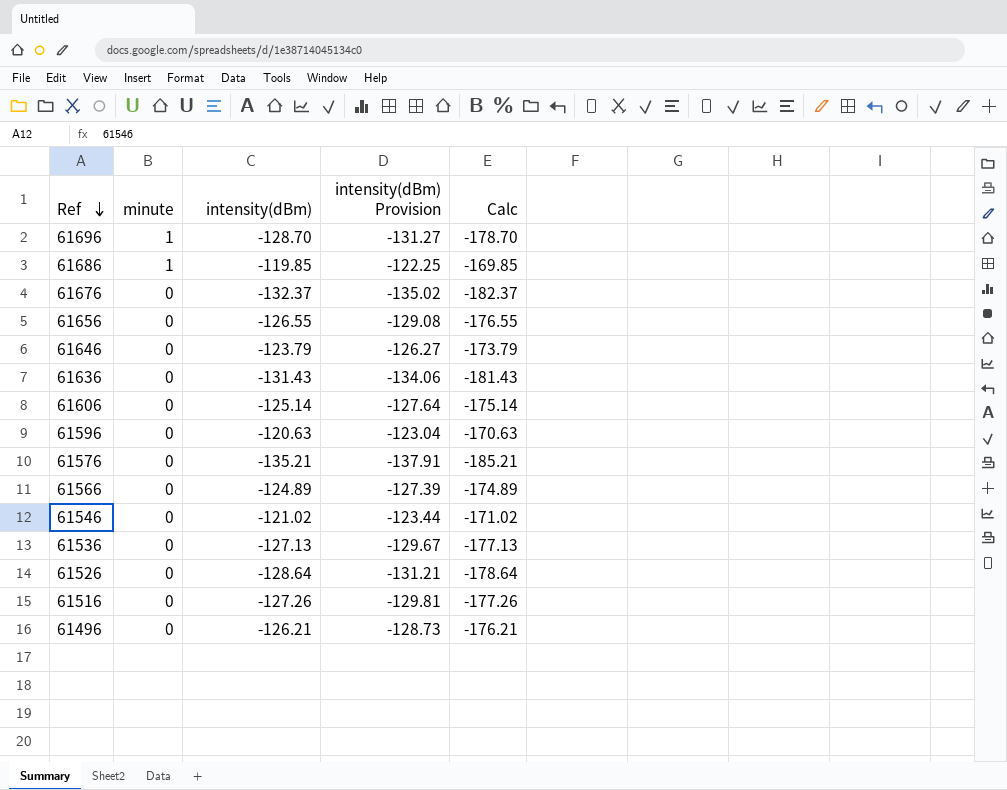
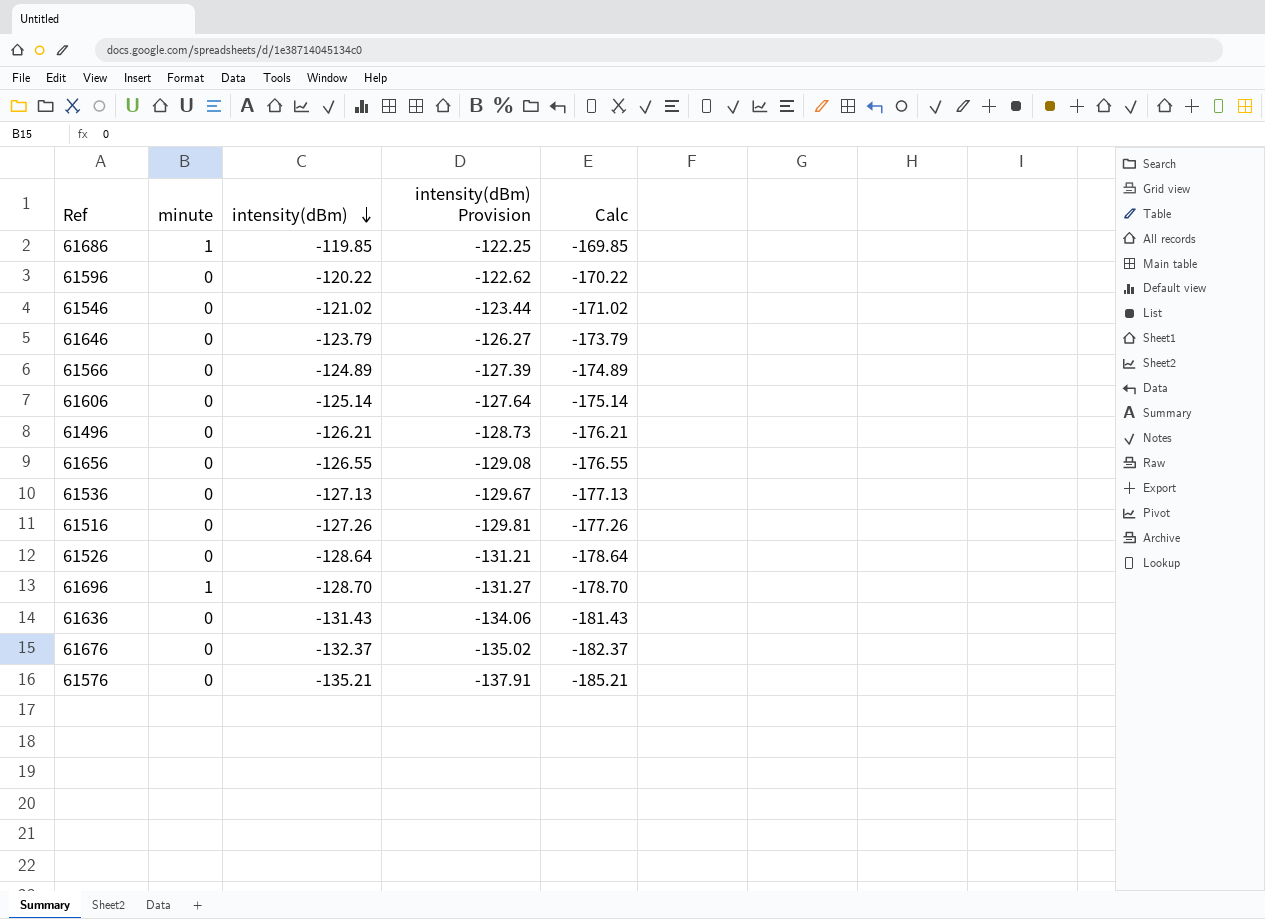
row order: Ref descending -> intensity(dBm) descending
61596 | intensity(dBm): -120.63 -> -120.22
61596 | intensity(dBm) Provision: -123.04 -> -122.62
61596 | Calc: -170.63 -> -170.22

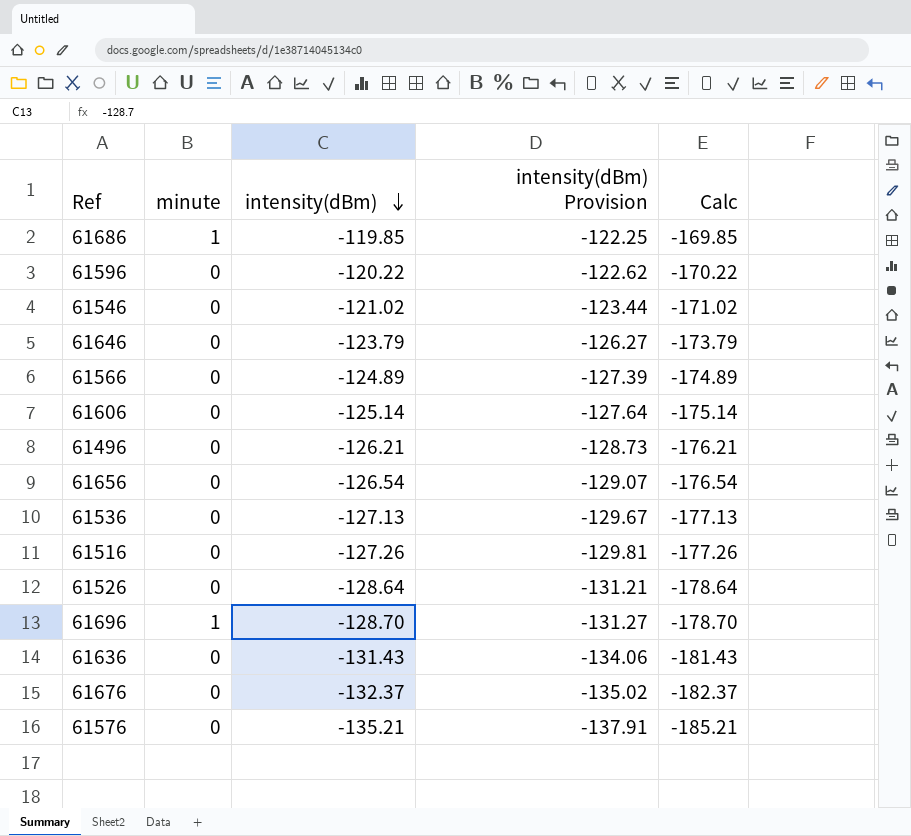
61656 | intensity(dBm): -126.55 -> -126.54
61656 | intensity(dBm) Provision: -129.08 -> -129.07
61656 | Calc: -176.55 -> -176.54

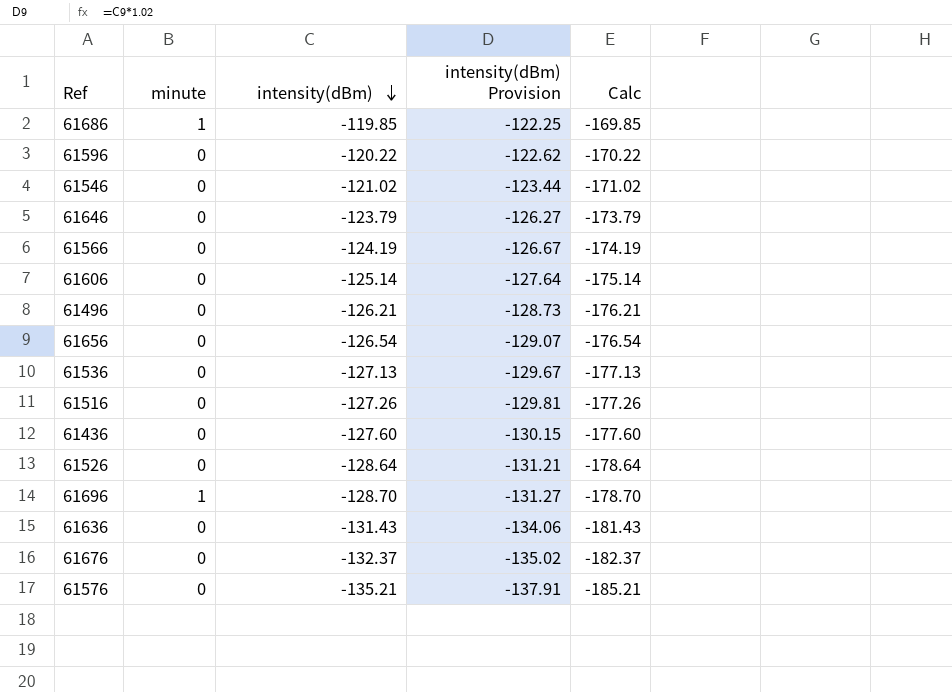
61566 | intensity(dBm): -124.89 -> -124.19
61566 | intensity(dBm) Provision: -127.39 -> -126.67
61566 | Calc: -174.89 -> -174.19
row 61436: none -> 0 | -127.60 | -130.15 | -177.60

